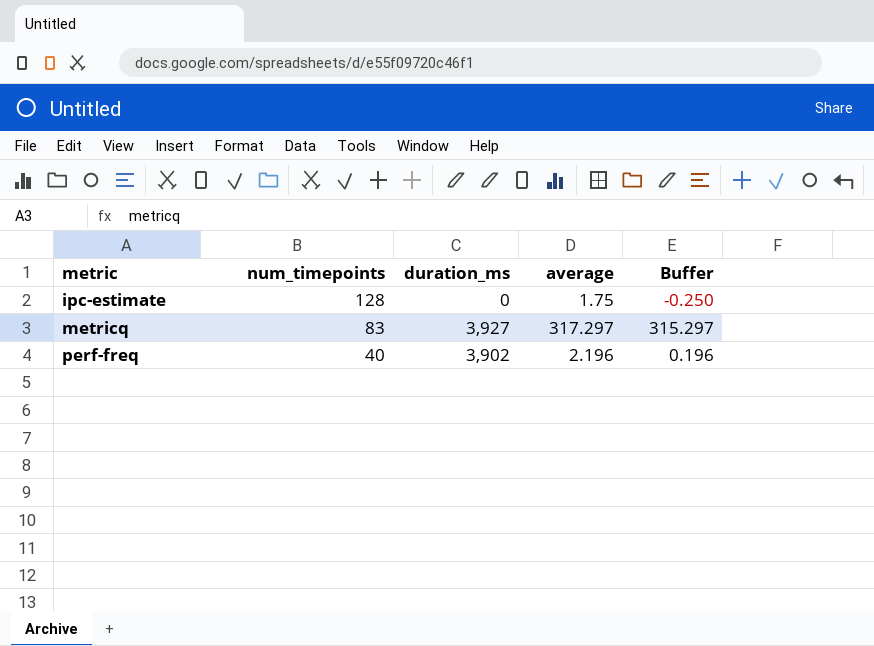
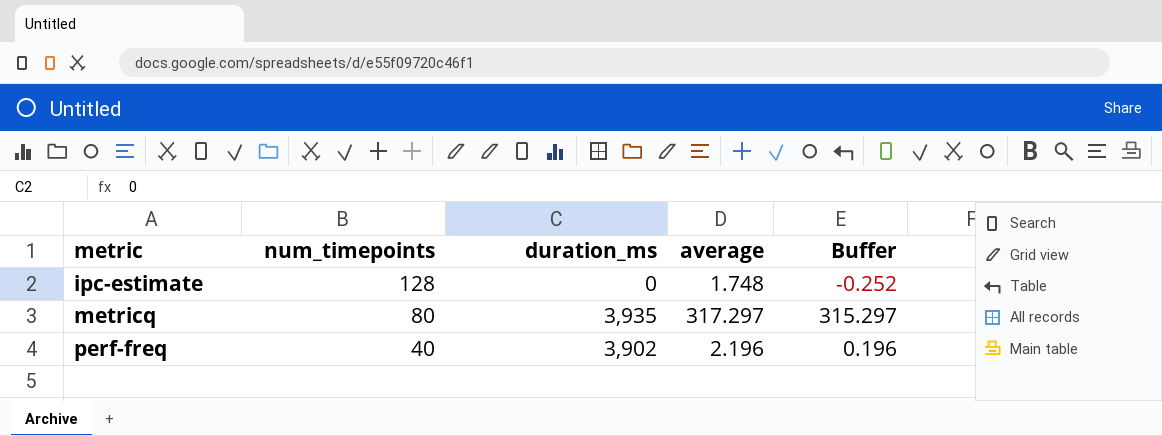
ipc-estimate | average: 1.75 -> 1.748
ipc-estimate | Buffer: -0.250 -> -0.252
metricq | num_timepoints: 83 -> 80
metricq | duration_ms: 3,927 -> 3,935

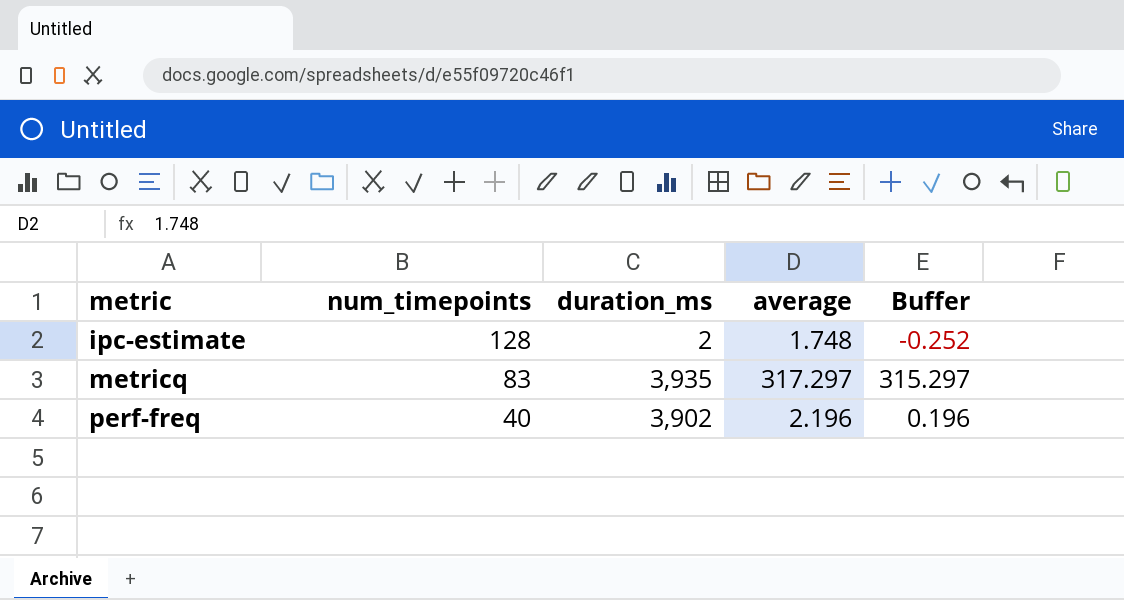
ipc-estimate | duration_ms: 0 -> 2
metricq | num_timepoints: 80 -> 83

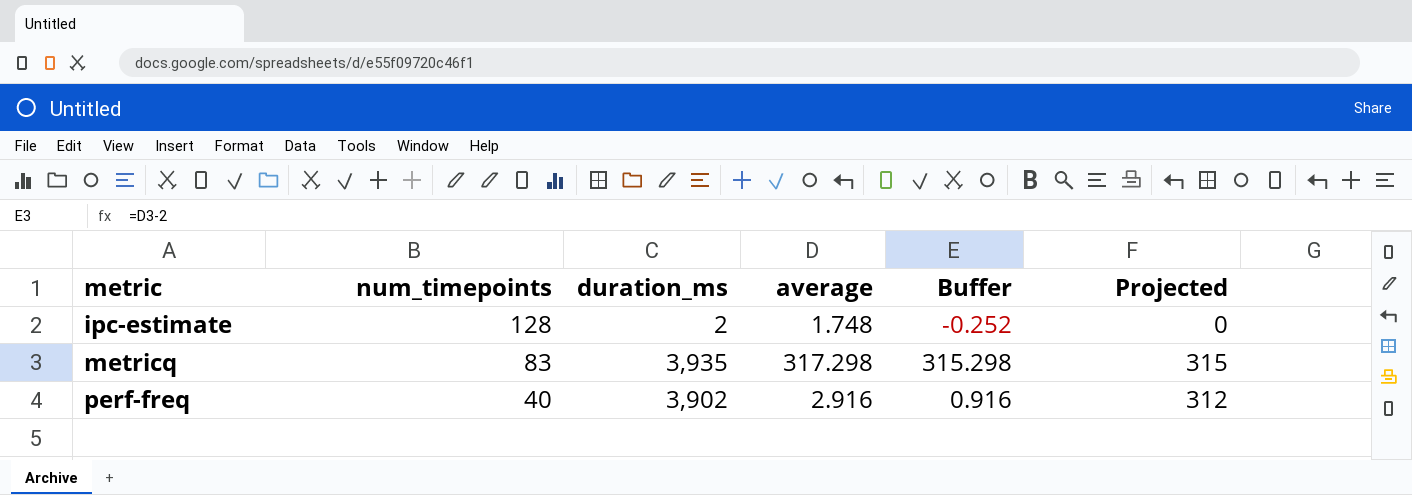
column Projected | formula: none -> [duration_ms] * 0.08
metricq | average: 317.297 -> 317.298
metricq | Buffer: 315.297 -> 315.298
perf-freq | average: 2.196 -> 2.916
perf-freq | Buffer: 0.196 -> 0.916

